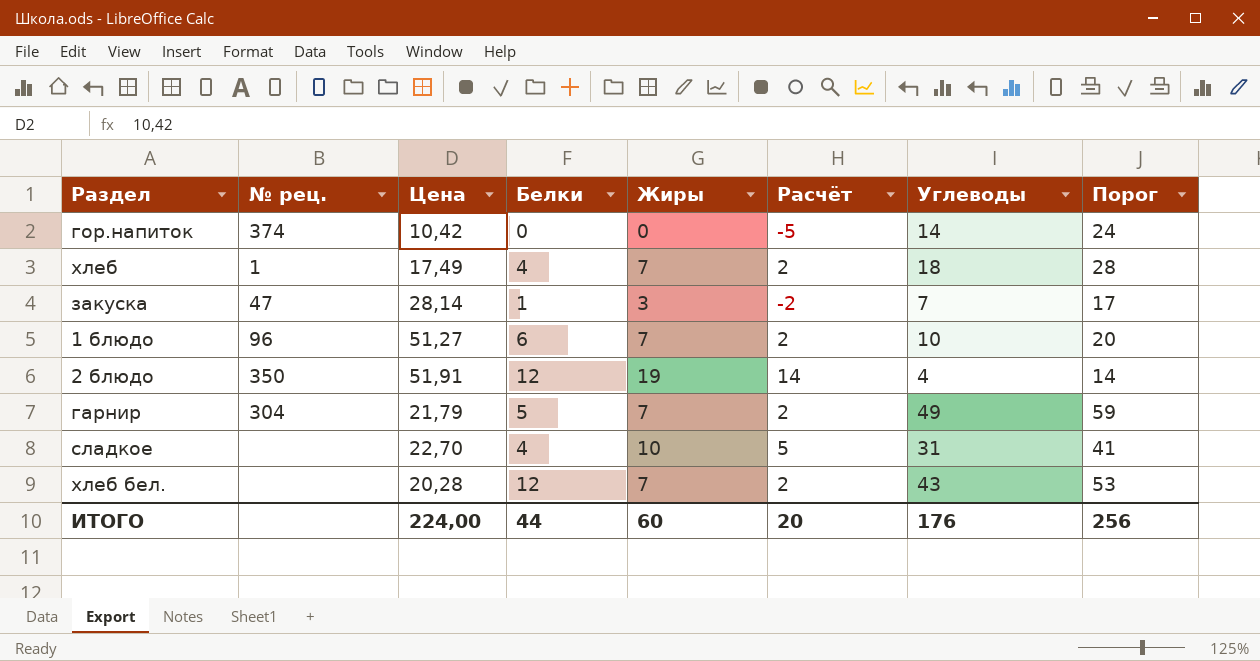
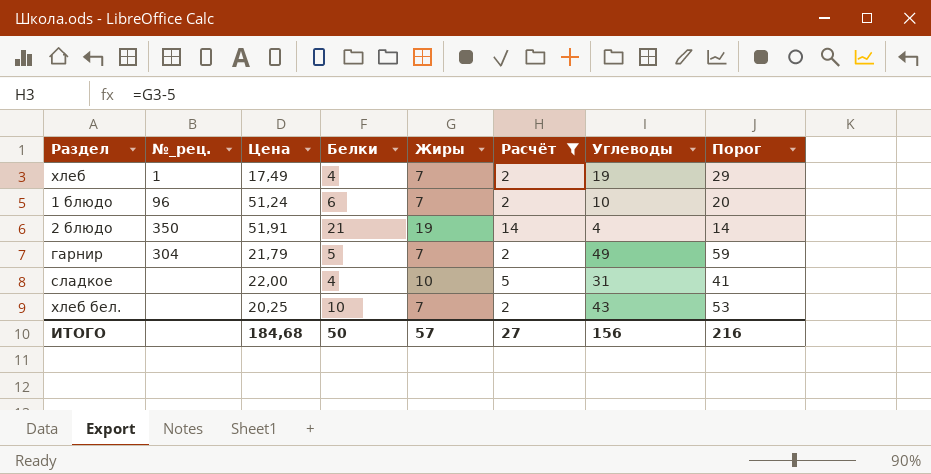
filter: none -> Расчёт >= 2
column name: № рец. -> №_рец.
хлеб | Углеводы: 18 -> 19
хлеб | Порог: 28 -> 29
1 блюдо | Цена: 51,27 -> 51,24
2 блюдо | Белки: 12 -> 21
сладкое | Цена: 22,70 -> 22,00
хлеб бел. | Цена: 20,28 -> 20,25
хлеб бел. | Белки: 12 -> 10
ИТОГО | Цена: 224,00 -> 184,68
ИТОГО | Белки: 44 -> 50
ИТОГО | Жиры: 60 -> 57
ИТОГО | Расчёт: 20 -> 27
ИТОГО | Углеводы: 176 -> 156
ИТОГО | Порог: 256 -> 216

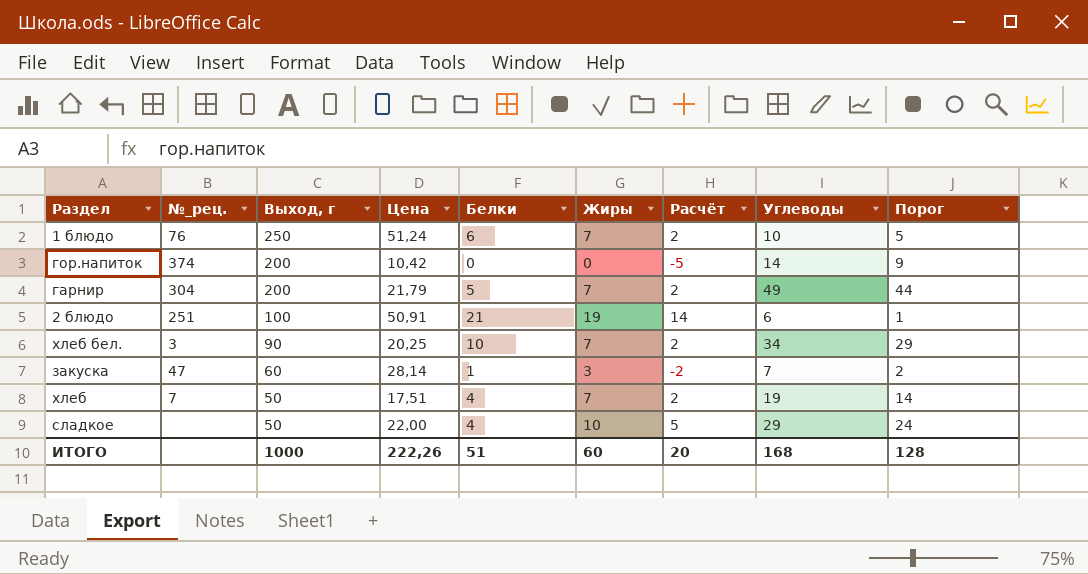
filter: Расчёт >= 2 -> none
row order: none -> Выход, г descending
column Выход, г | position: none -> 3
column Порог | formula: [Углеводы] + 10 -> [Углеводы] - 5
1 блюдо | №_рец.: 96 -> 76
2 блюдо | №_рец.: 350 -> 251
2 блюдо | Цена: 51,91 -> 50,91
2 блюдо | Углеводы: 4 -> 6
хлеб бел. | №_рец.: none -> 3
хлеб бел. | Углеводы: 43 -> 34
хлеб | №_рец.: 1 -> 7
хлеб | Цена: 17,49 -> 17,51
сладкое | Углеводы: 31 -> 29
ИТОГО | Цена: 184,68 -> 222,26
ИТОГО | Белки: 50 -> 51
ИТОГО | Жиры: 57 -> 60
ИТОГО | Расчёт: 27 -> 20
ИТОГО | Углеводы: 156 -> 168
ИТОГО | Порог: 216 -> 128

